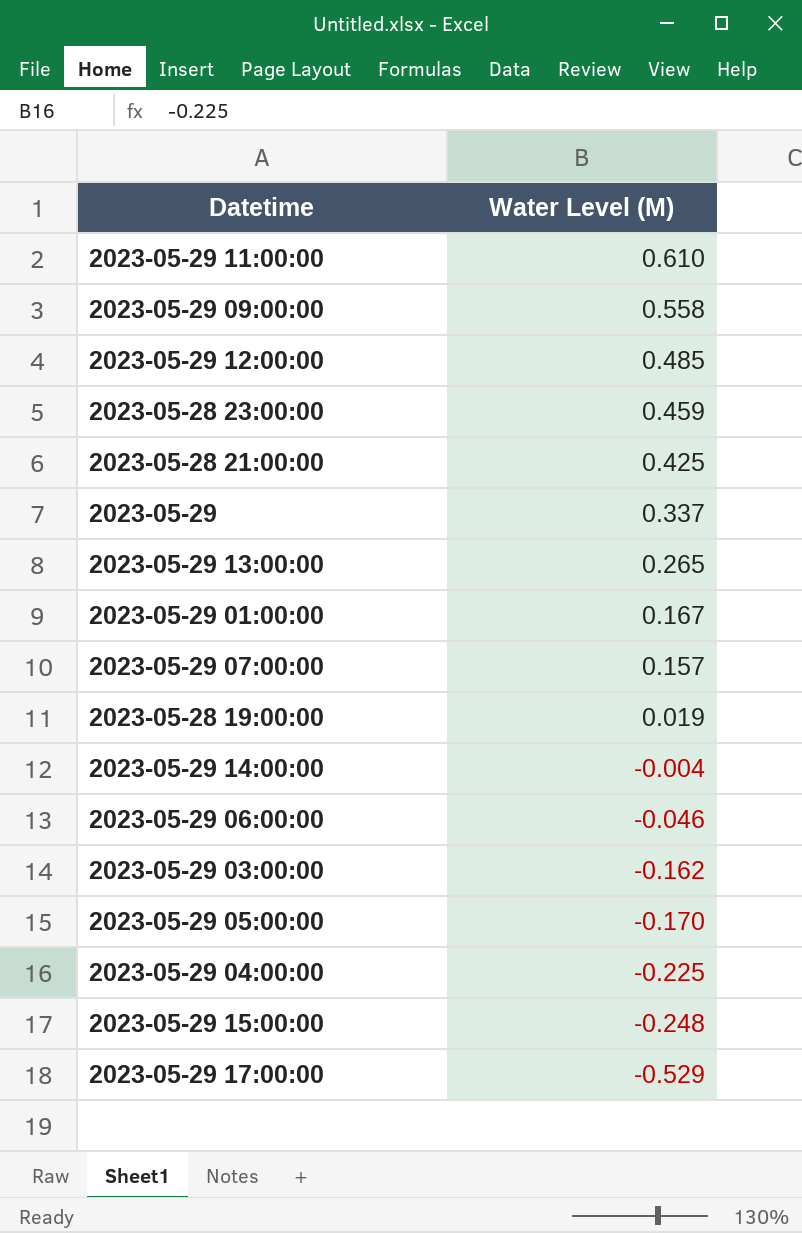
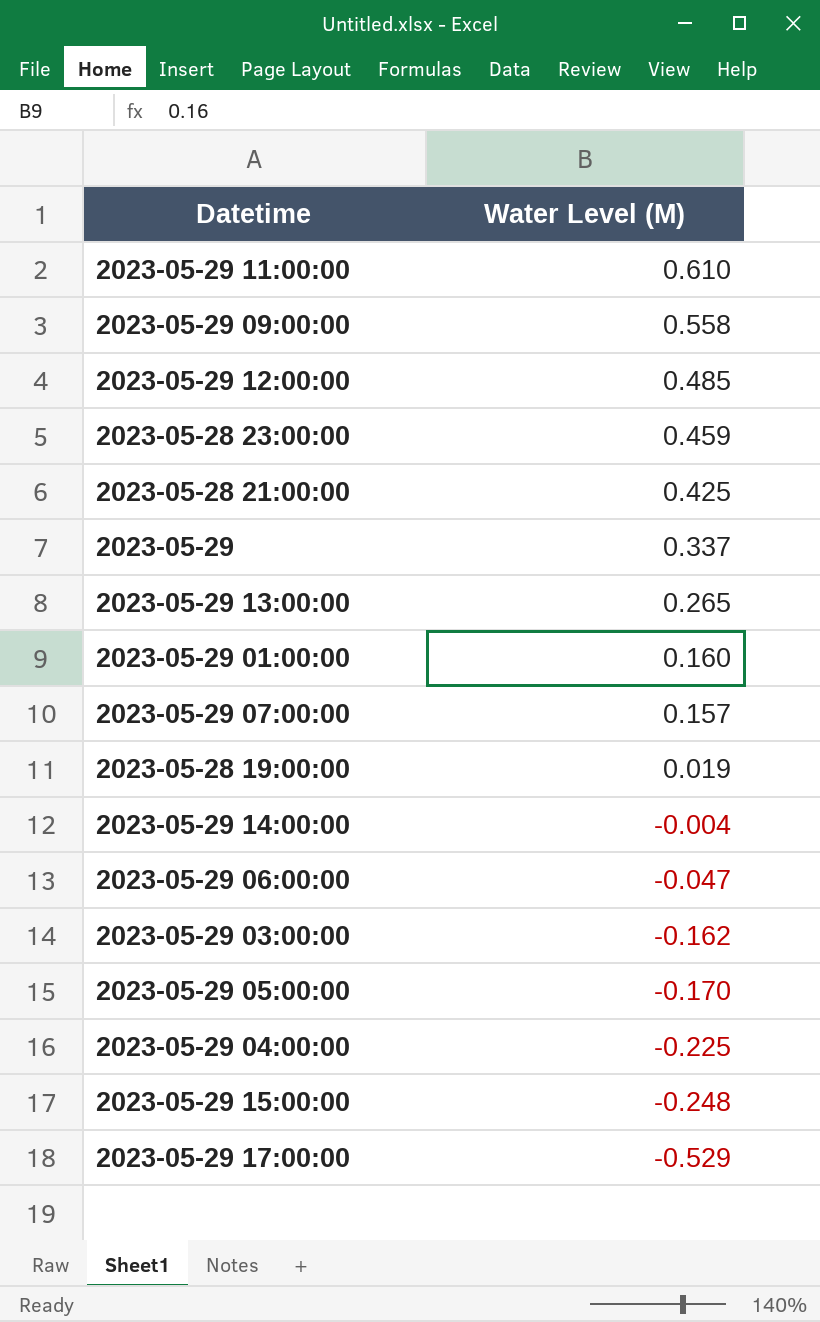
2023-05-29 01:00:00 | Water Level (M): 0.167 -> 0.160
2023-05-29 06:00:00 | Water Level (M): -0.046 -> -0.047

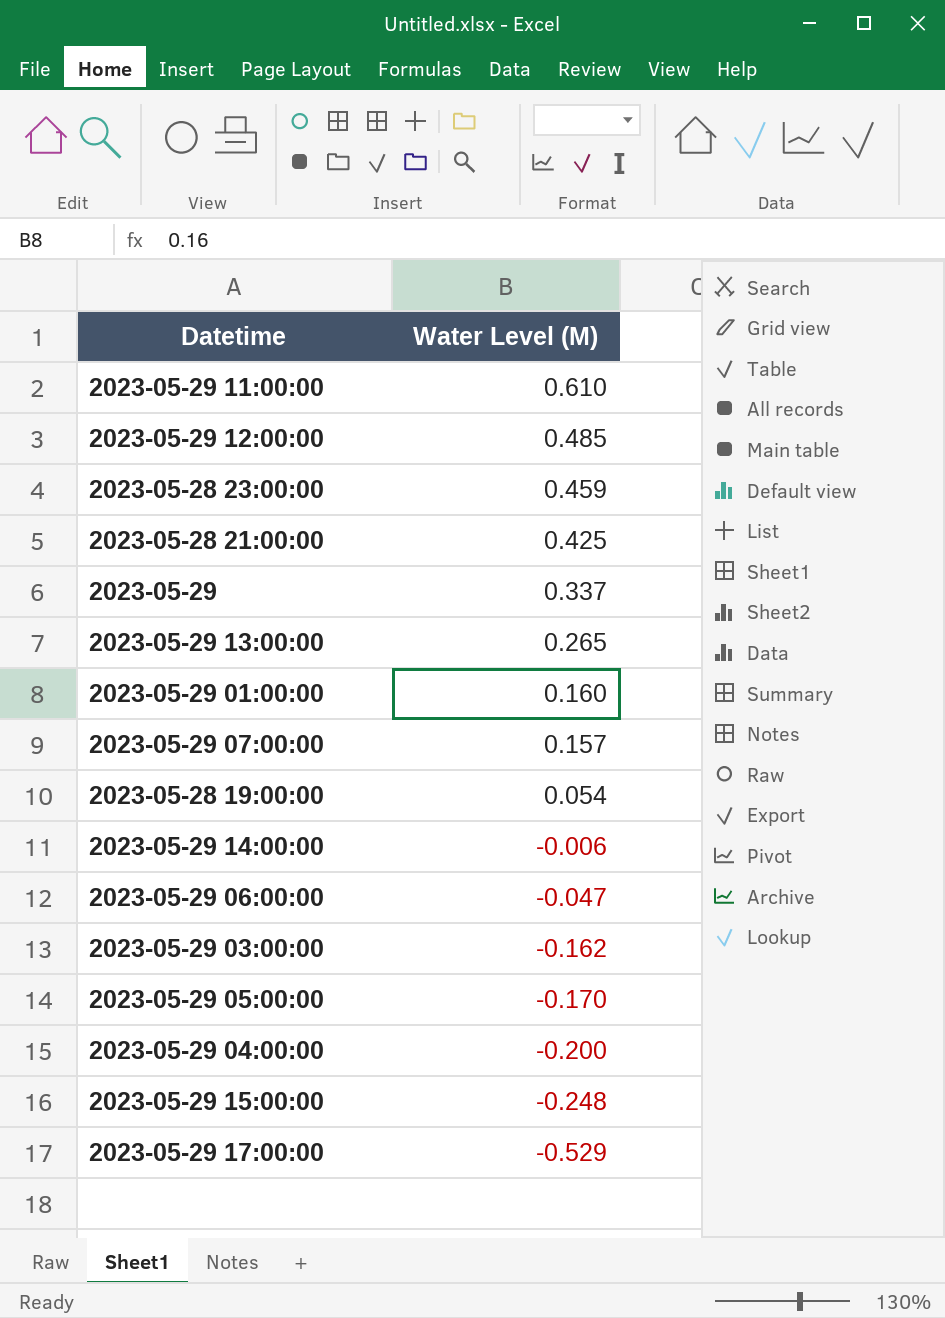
row 2023-05-29 09:00:00: 0.558 -> none
2023-05-28 19:00:00 | Water Level (M): 0.019 -> 0.054
2023-05-29 14:00:00 | Water Level (M): -0.004 -> -0.006
2023-05-29 04:00:00 | Water Level (M): -0.225 -> -0.200

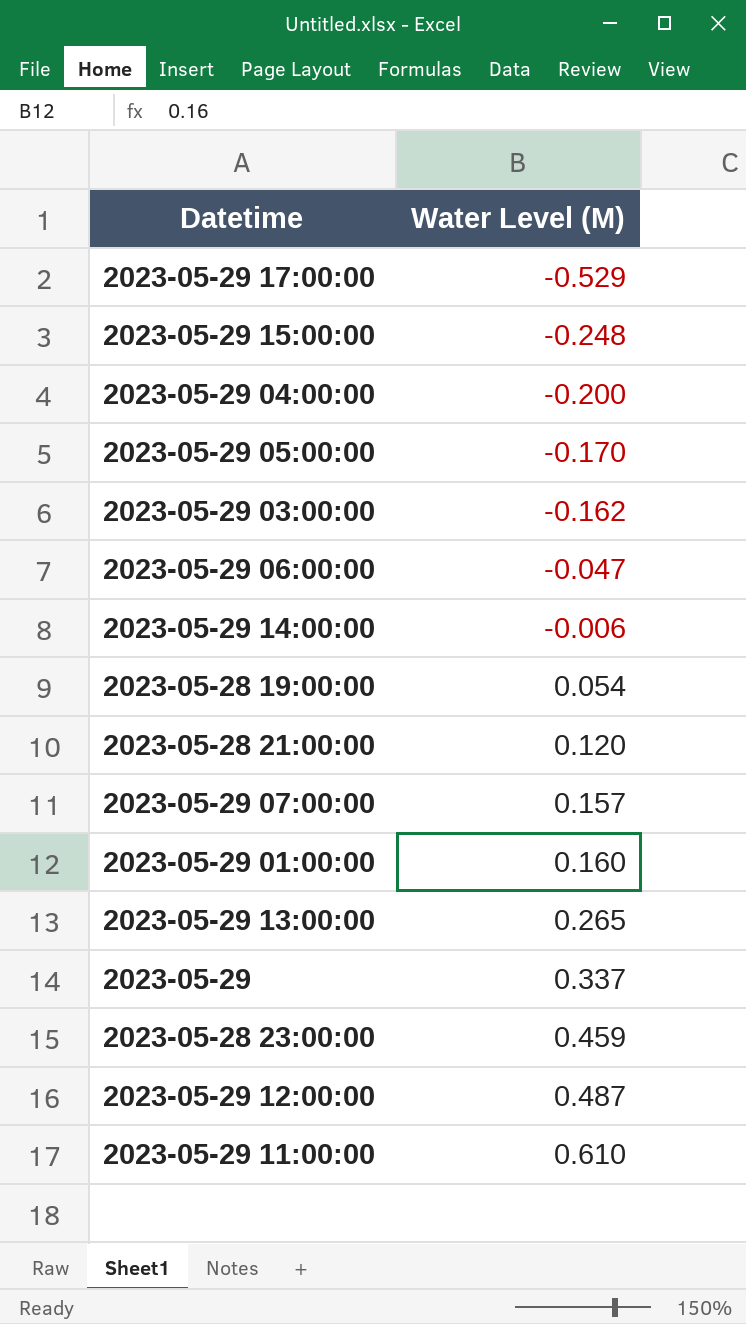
row order: Water Level (M) descending -> Water Level (M) ascending
2023-05-28 21:00:00 | Water Level (M): 0.425 -> 0.120
2023-05-29 12:00:00 | Water Level (M): 0.485 -> 0.487

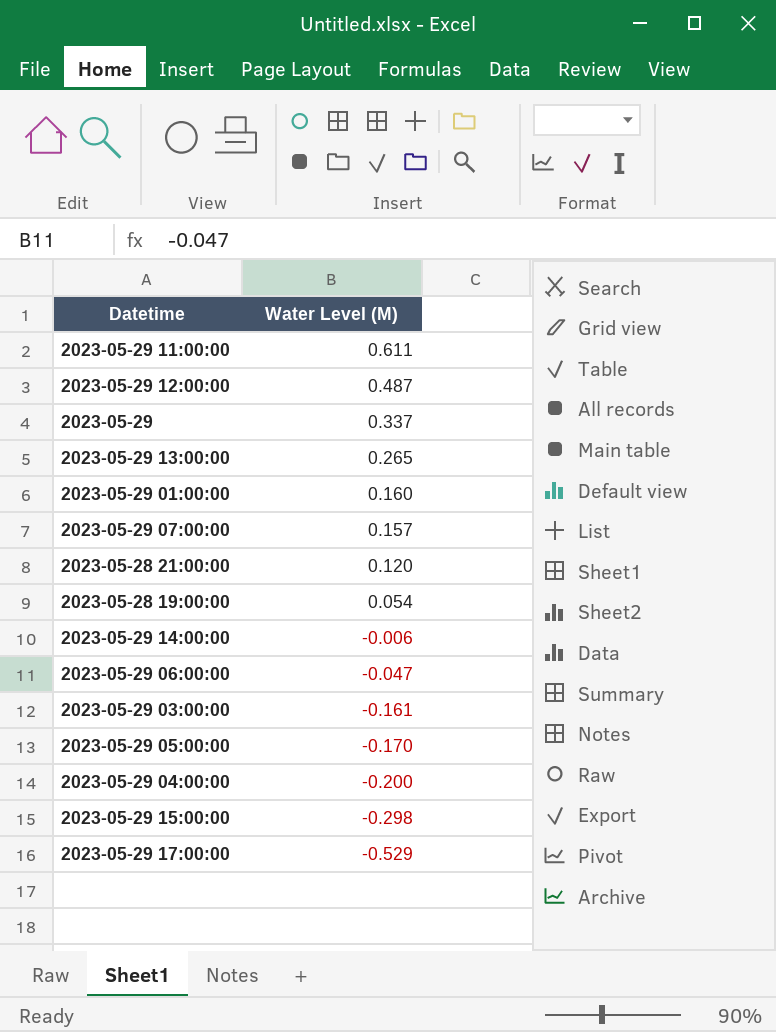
row order: Water Level (M) ascending -> Water Level (M) descending
row 2023-05-28 23:00:00: 0.459 -> none
2023-05-29 11:00:00 | Water Level (M): 0.610 -> 0.611
2023-05-29 03:00:00 | Water Level (M): -0.162 -> -0.161
2023-05-29 15:00:00 | Water Level (M): -0.248 -> -0.298

